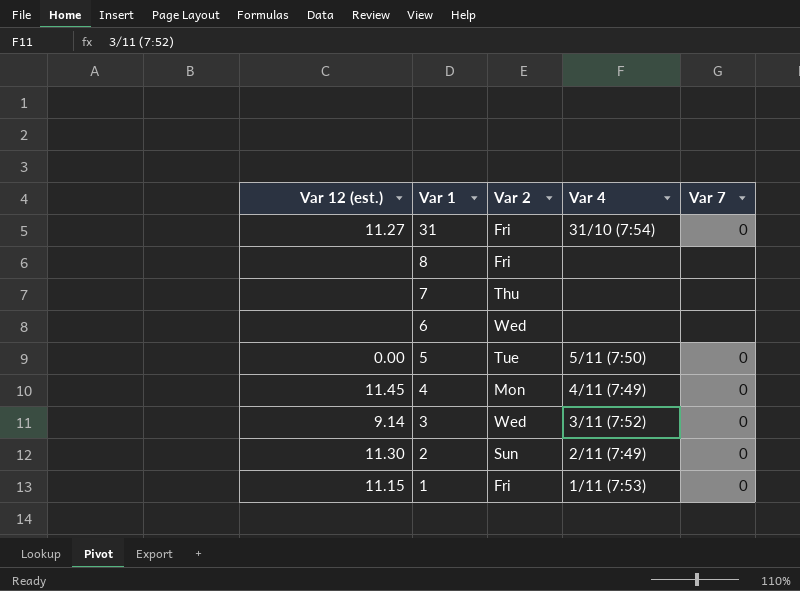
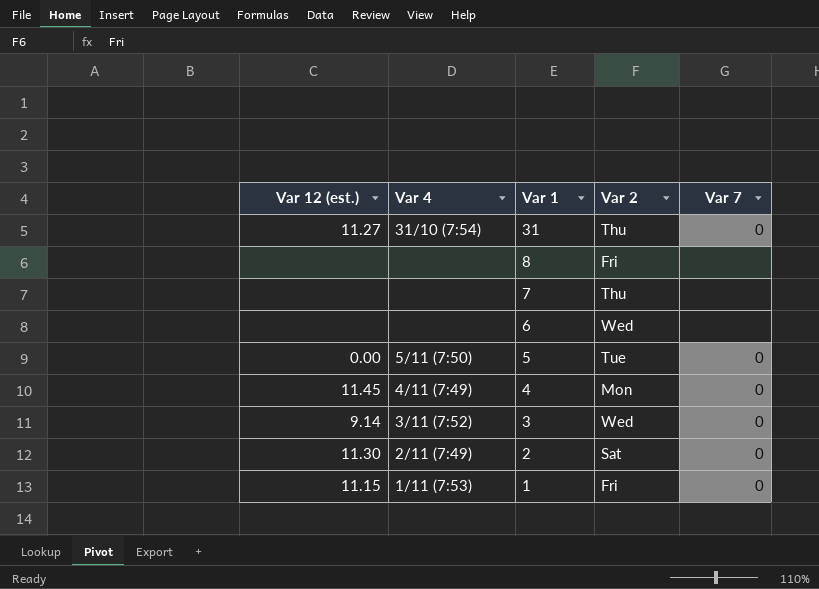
column Var 4 | position: 4 -> 2
31 | Var 2: Fri -> Thu
2 | Var 2: Sun -> Sat

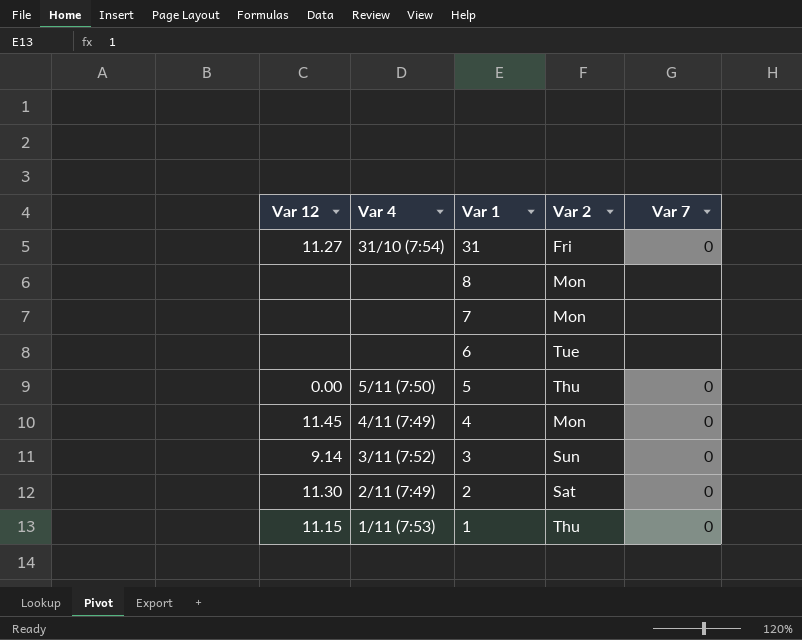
column name: Var 12 (est.) -> Var 12
31 | Var 2: Thu -> Fri
8 | Var 2: Fri -> Mon
7 | Var 2: Thu -> Mon
6 | Var 2: Wed -> Tue
5 | Var 2: Tue -> Thu
3 | Var 2: Wed -> Sun
1 | Var 2: Fri -> Thu

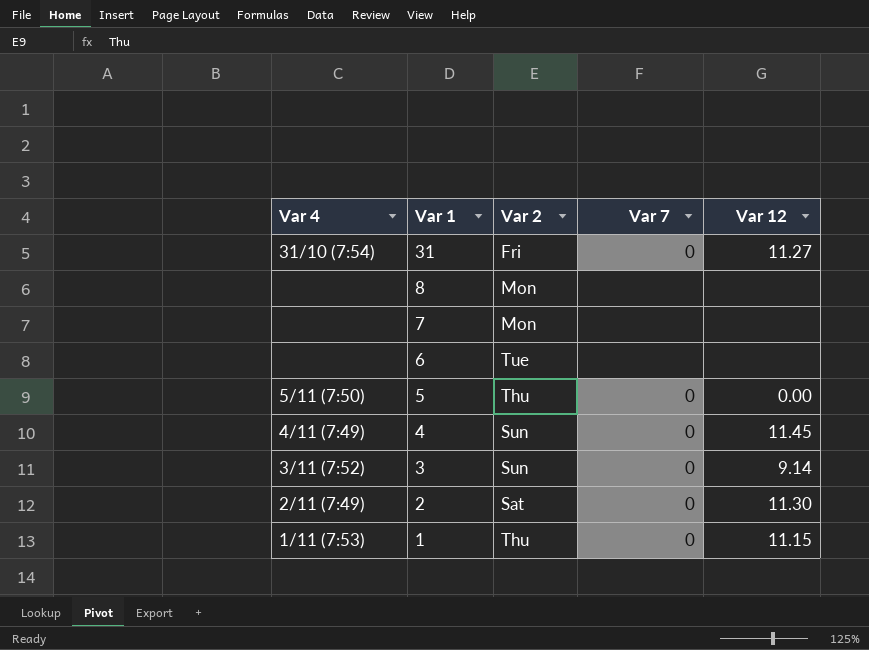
column Var 12 | position: 1 -> 5
4 | Var 2: Mon -> Sun

